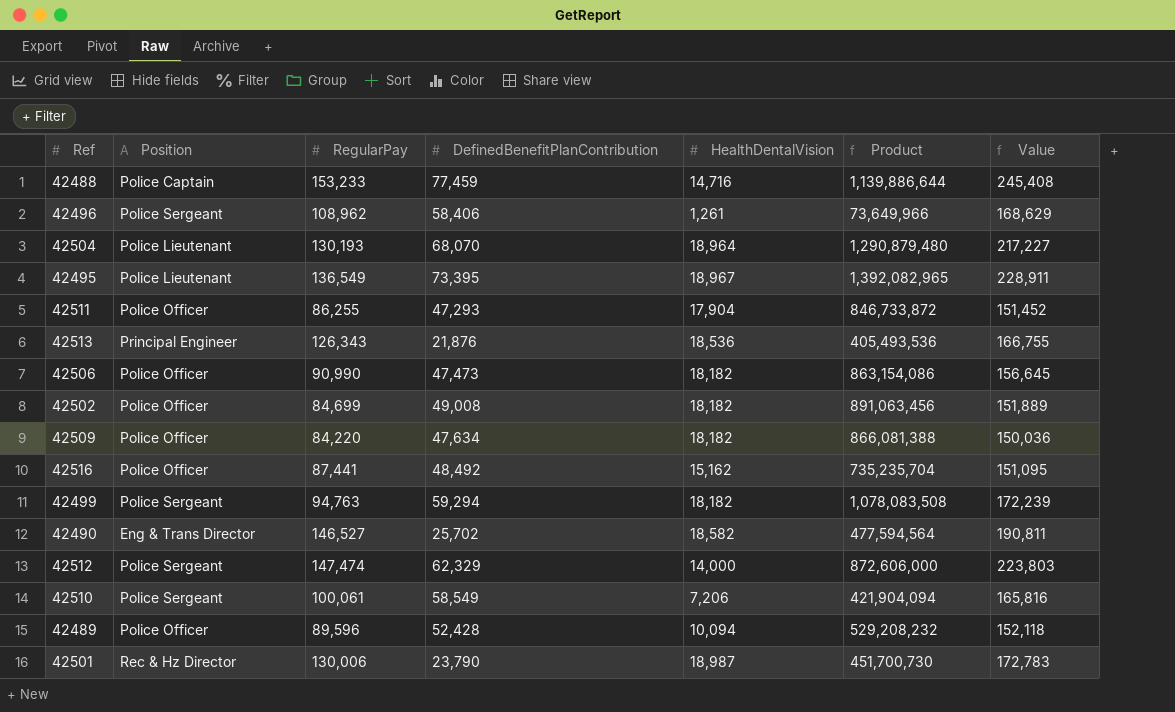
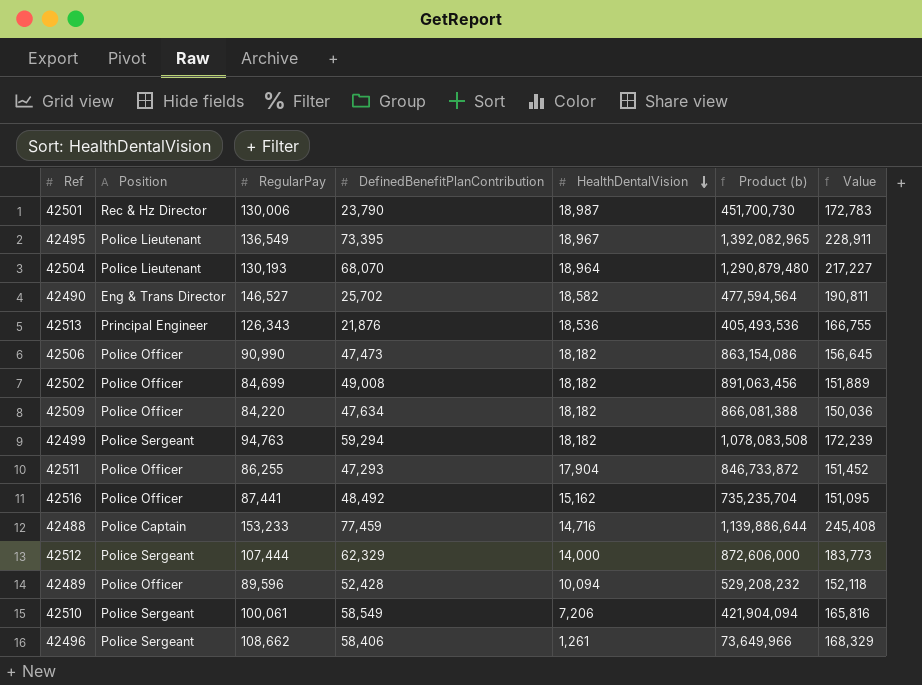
row order: none -> HealthDentalVision descending
column name: Product -> Product (b)
42512 | RegularPay: 147,474 -> 107,444
42512 | Value: 223,803 -> 183,773
42496 | RegularPay: 108,962 -> 108,662
42496 | Value: 168,629 -> 168,329

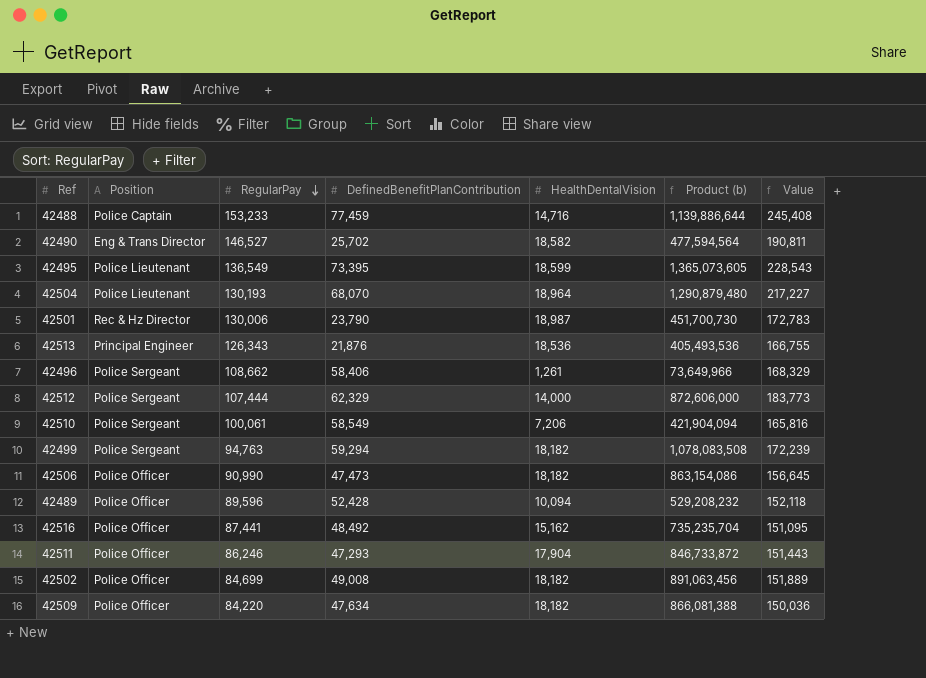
row order: HealthDentalVision descending -> RegularPay descending
42495 | HealthDentalVision: 18,967 -> 18,599
42495 | Product (b): 1,392,082,965 -> 1,365,073,605
42495 | Value: 228,911 -> 228,543
42511 | RegularPay: 86,255 -> 86,246
42511 | Value: 151,452 -> 151,443

